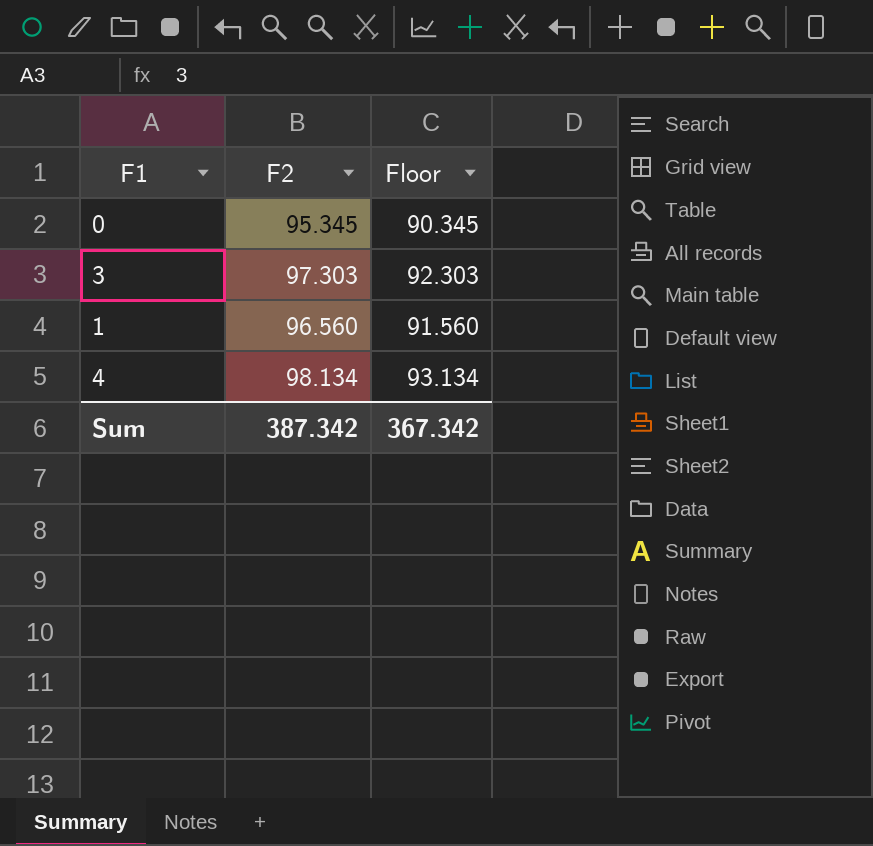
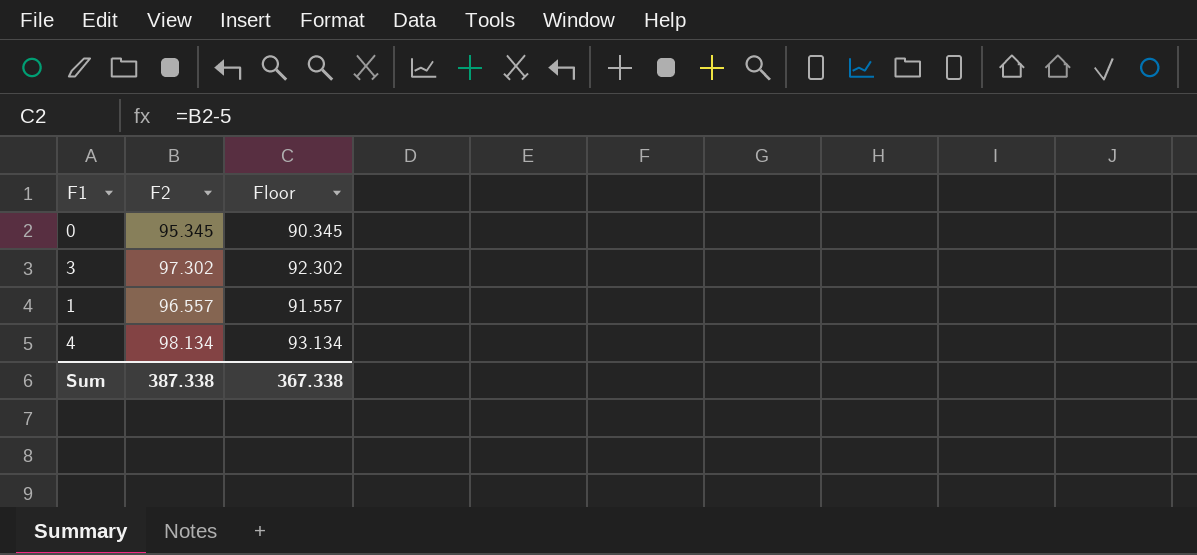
3 | F2: 97.303 -> 97.302
3 | Floor: 92.303 -> 92.302
1 | F2: 96.560 -> 96.557
1 | Floor: 91.560 -> 91.557
Sum | F2: 387.342 -> 387.338
Sum | Floor: 367.342 -> 367.338

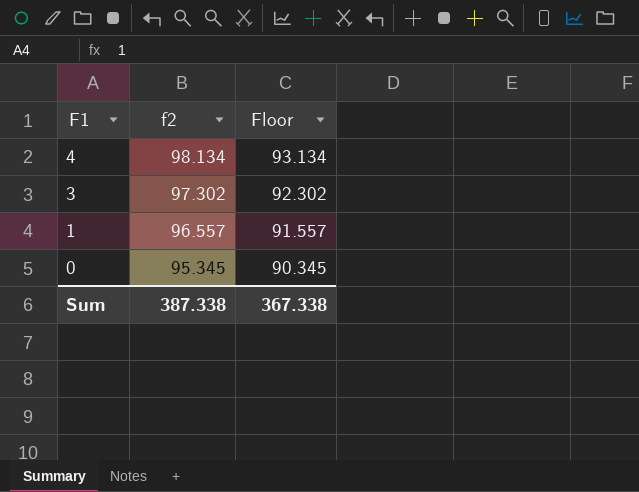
row order: none -> F1 descending
column name: F2 -> f2

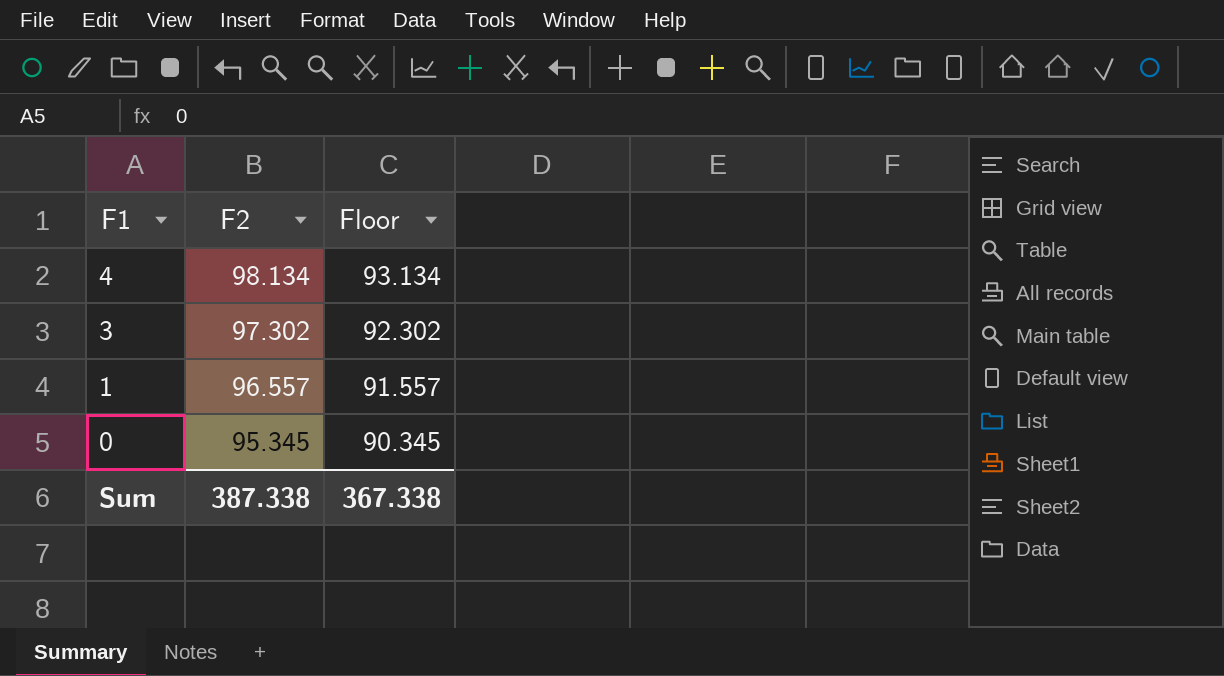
column name: f2 -> F2

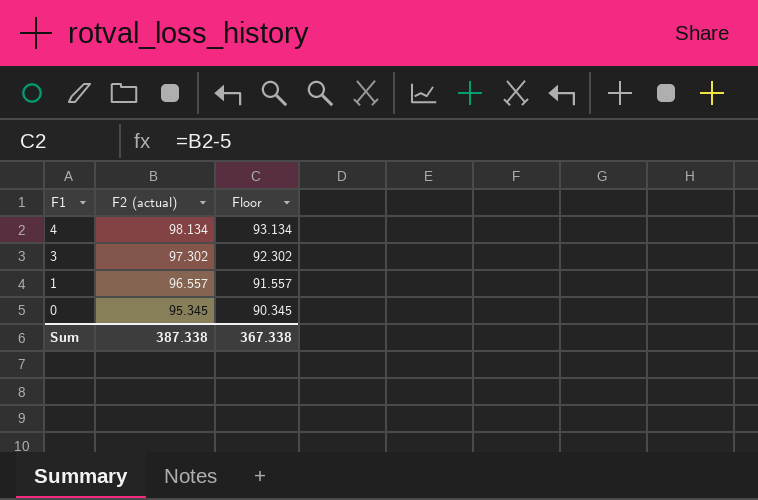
column name: F2 -> F2 (actual)

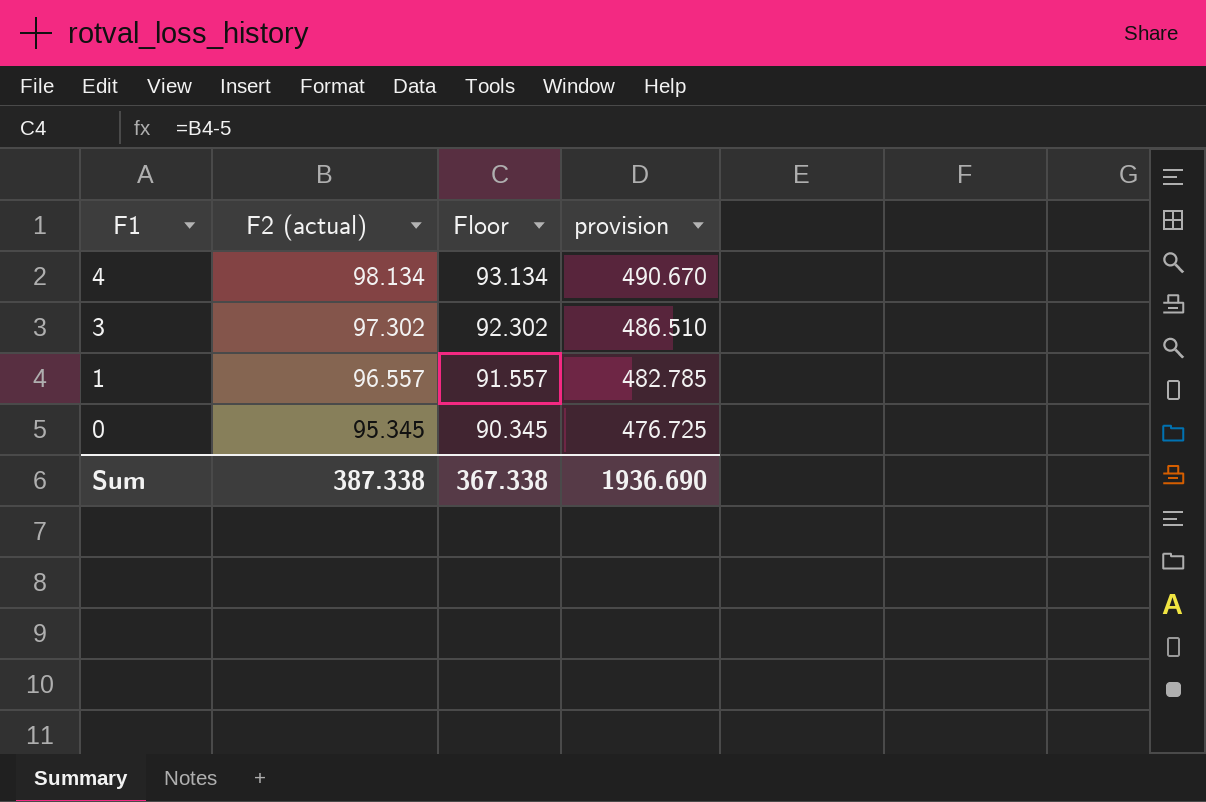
column provision | formula: none -> [F2 (actual)] * 5

